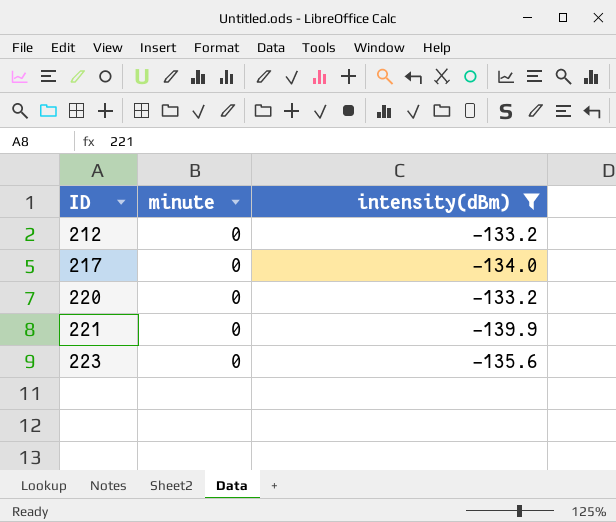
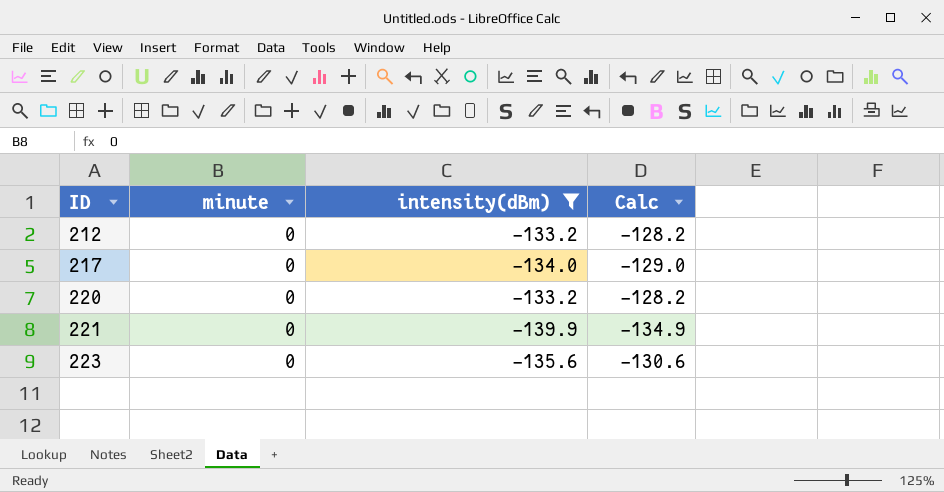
column Calc | formula: none -> [intensity(dBm)] + 5

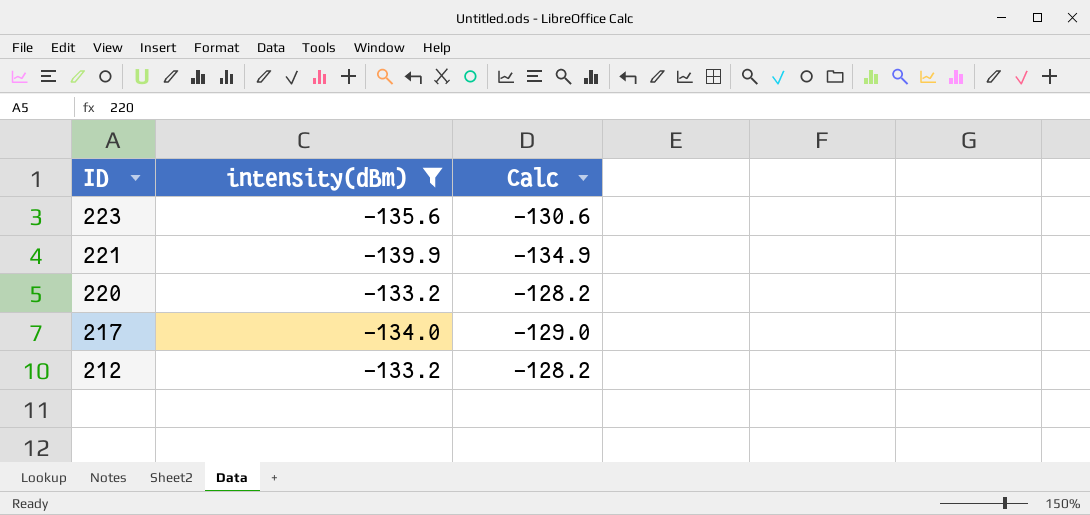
row order: ID ascending -> ID descending
column minute | position: 2 -> none

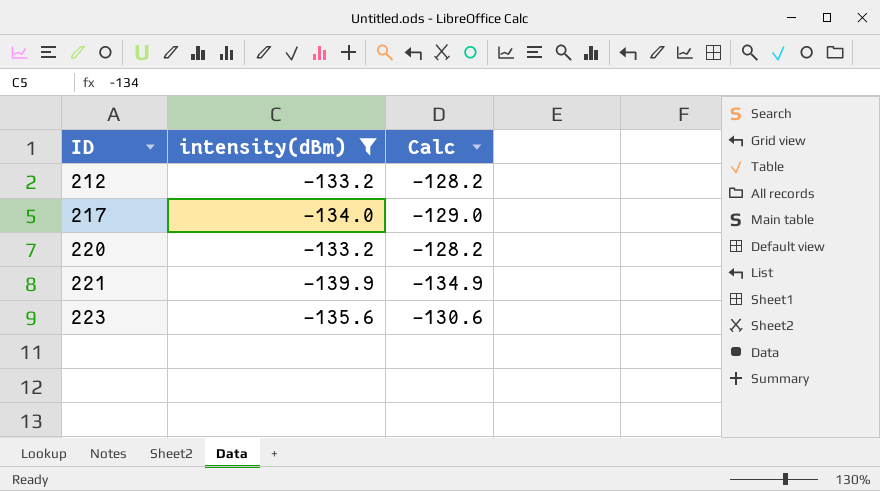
row order: ID descending -> ID ascending

